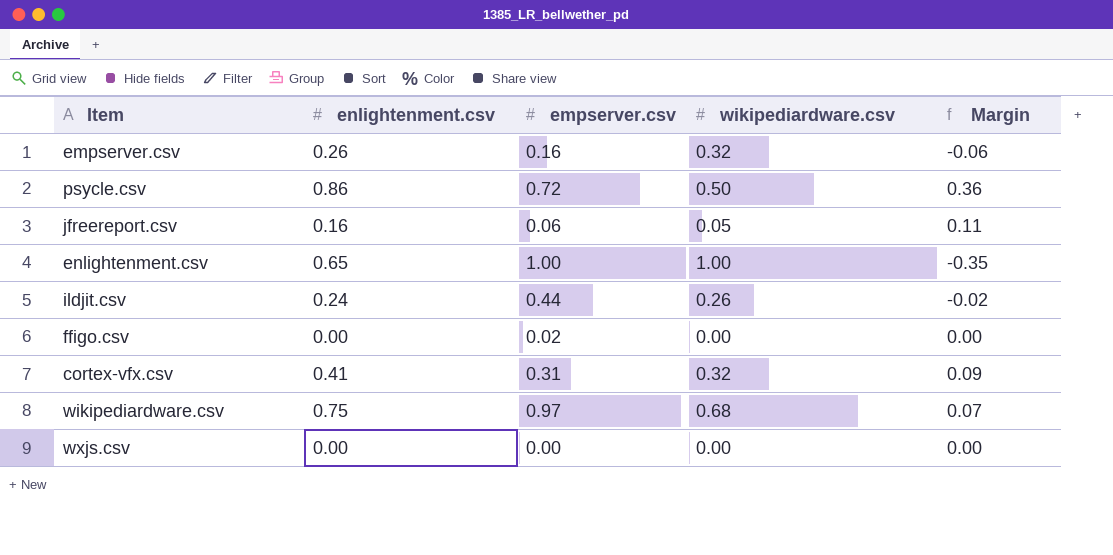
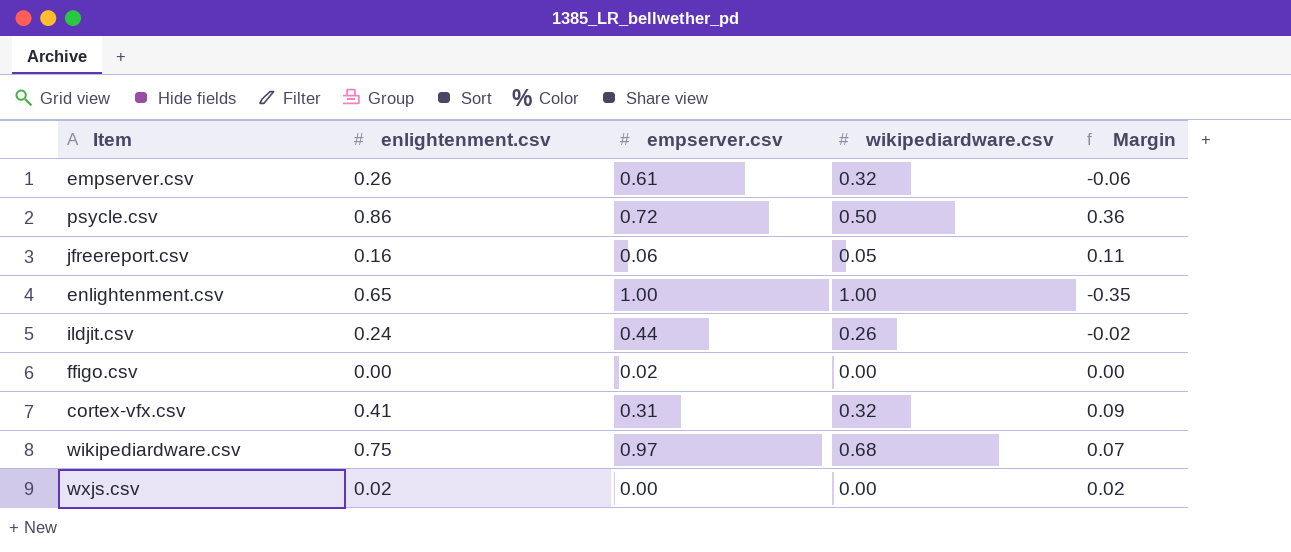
empserver.csv | empserver.csv: 0.16 -> 0.61
wxjs.csv | enlightenment.csv: 0.00 -> 0.02
wxjs.csv | Margin: 0.00 -> 0.02

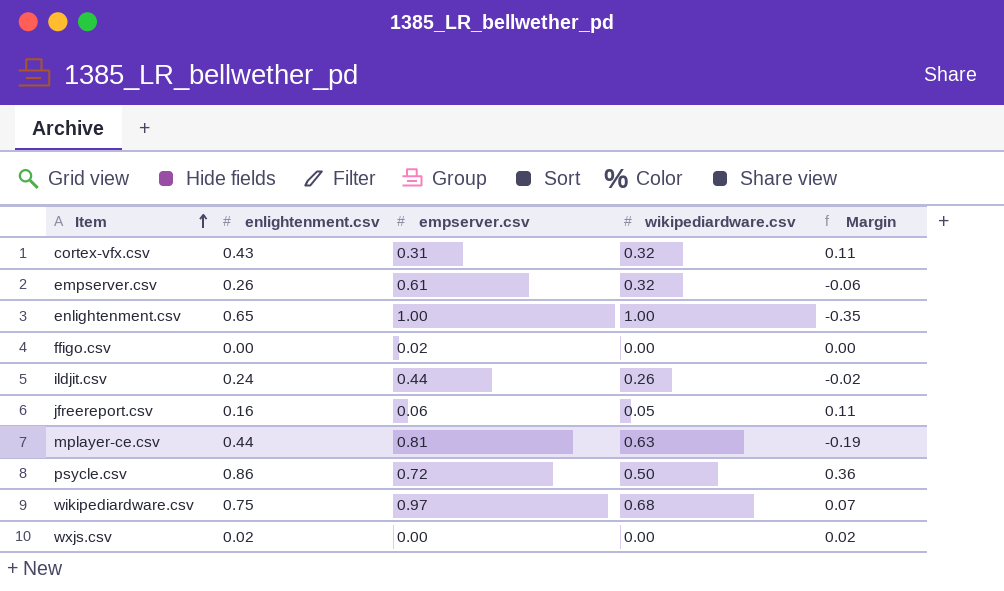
row order: none -> Item ascending
cortex-vfx.csv | enlightenment.csv: 0.41 -> 0.43
cortex-vfx.csv | Margin: 0.09 -> 0.11
row mplayer-ce.csv: none -> 0.44 | 0.81 | 0.63 | -0.19

